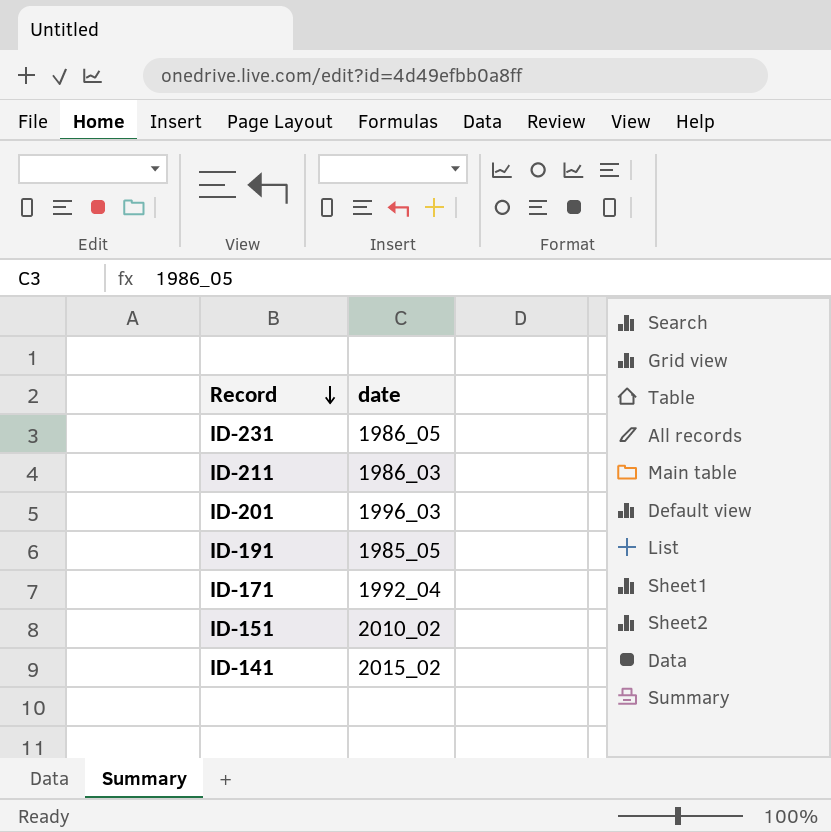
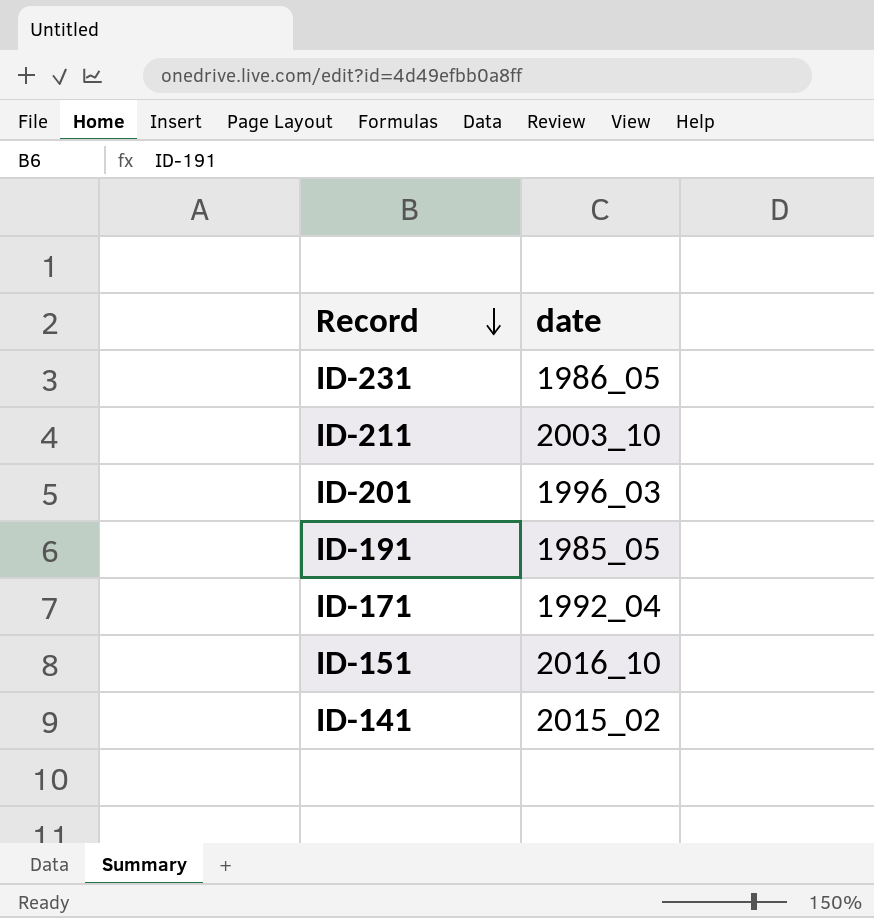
ID-211 | date: 1986_03 -> 2003_10
ID-151 | date: 2010_02 -> 2016_10

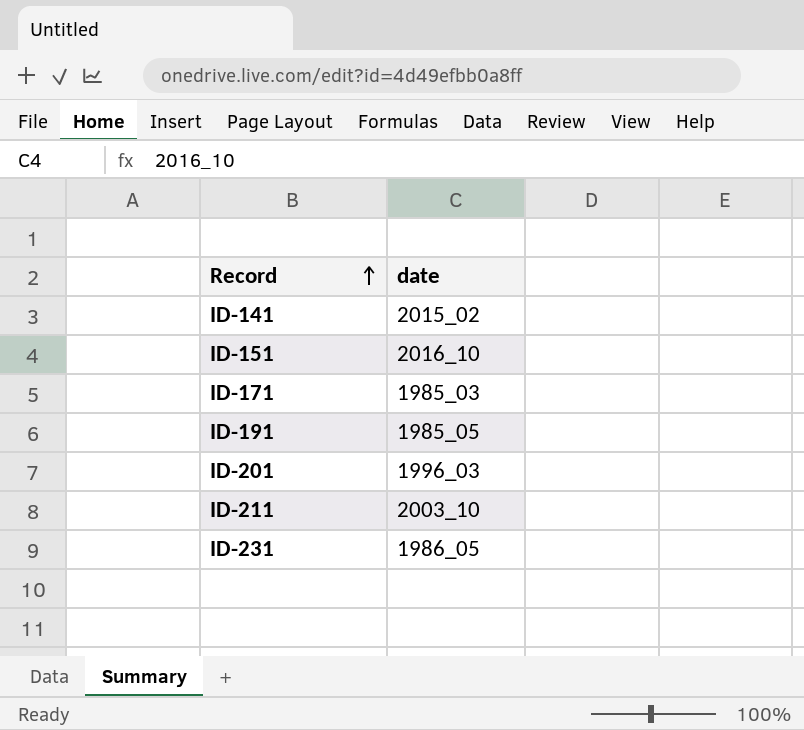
row order: Record descending -> Record ascending
ID-171 | date: 1992_04 -> 1985_03

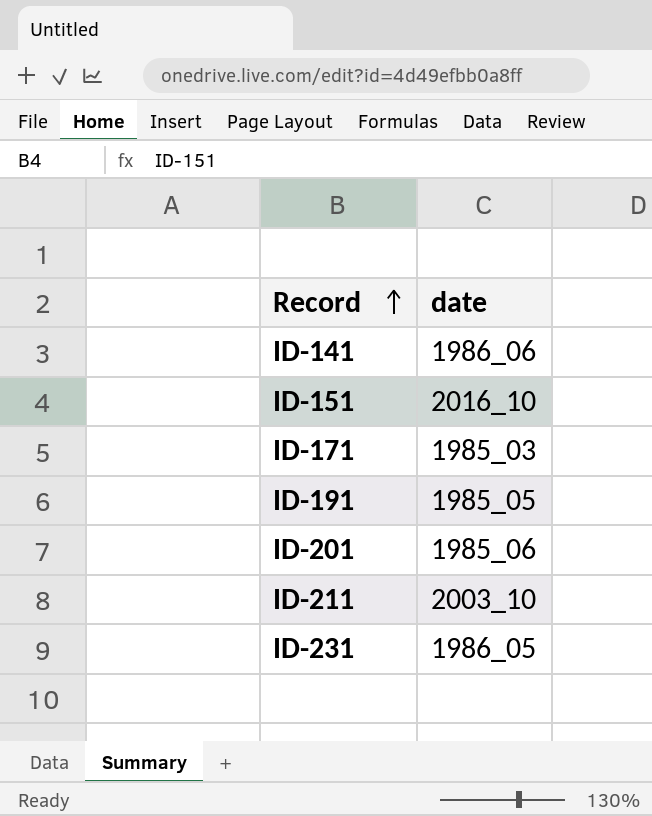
ID-141 | date: 2015_02 -> 1986_06
ID-201 | date: 1996_03 -> 1985_06

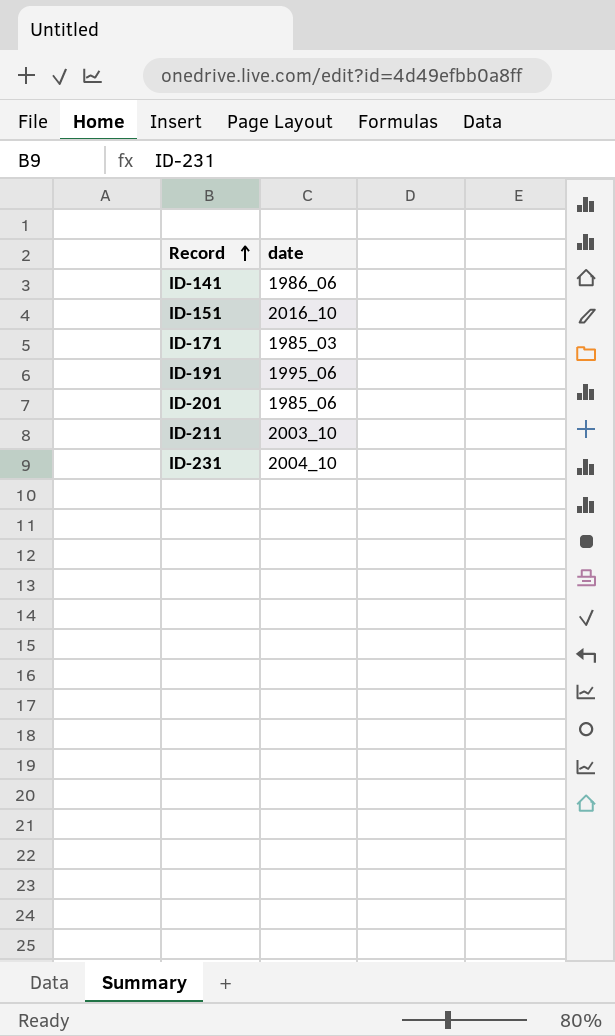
ID-191 | date: 1985_05 -> 1995_06
ID-231 | date: 1986_05 -> 2004_10

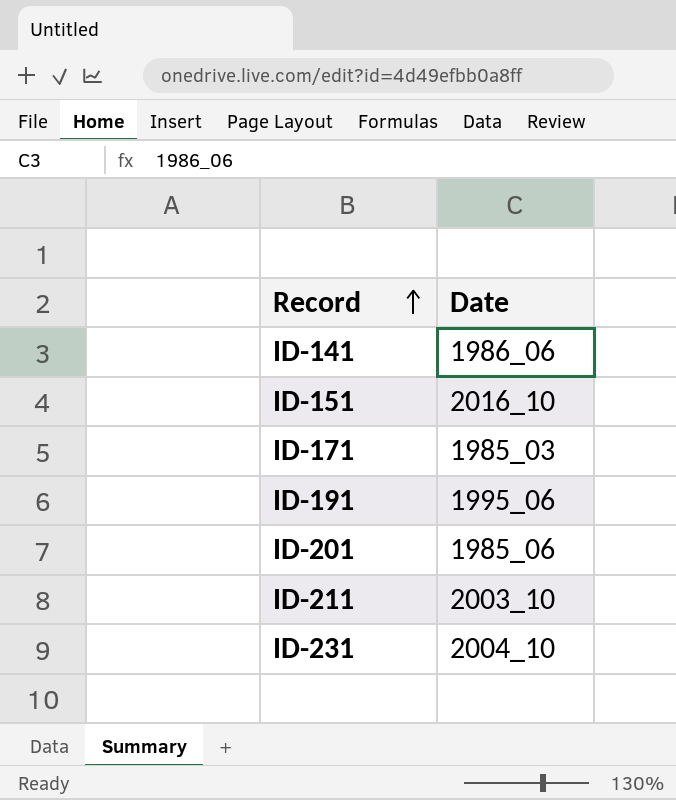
column name: date -> Date

